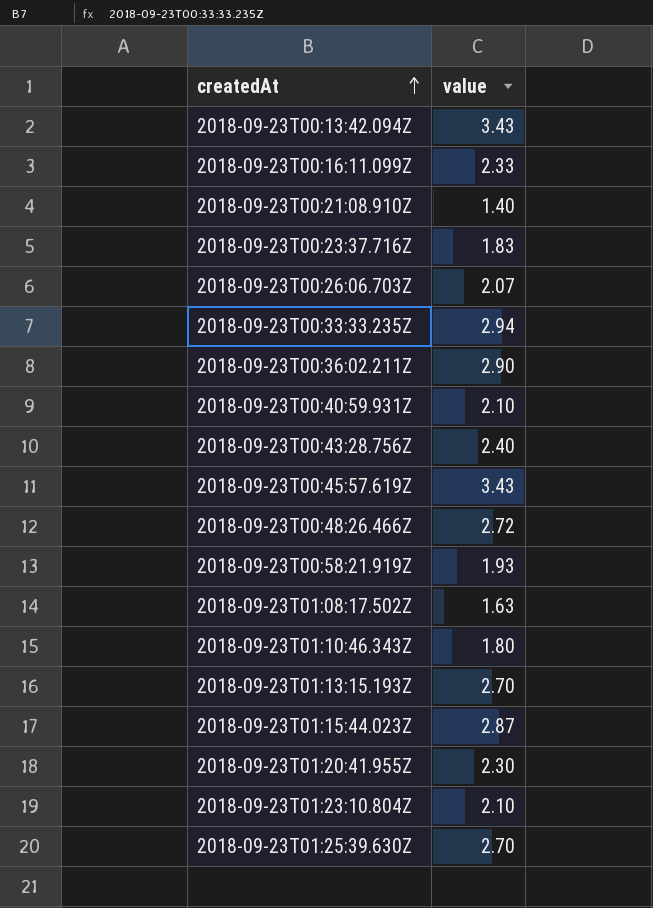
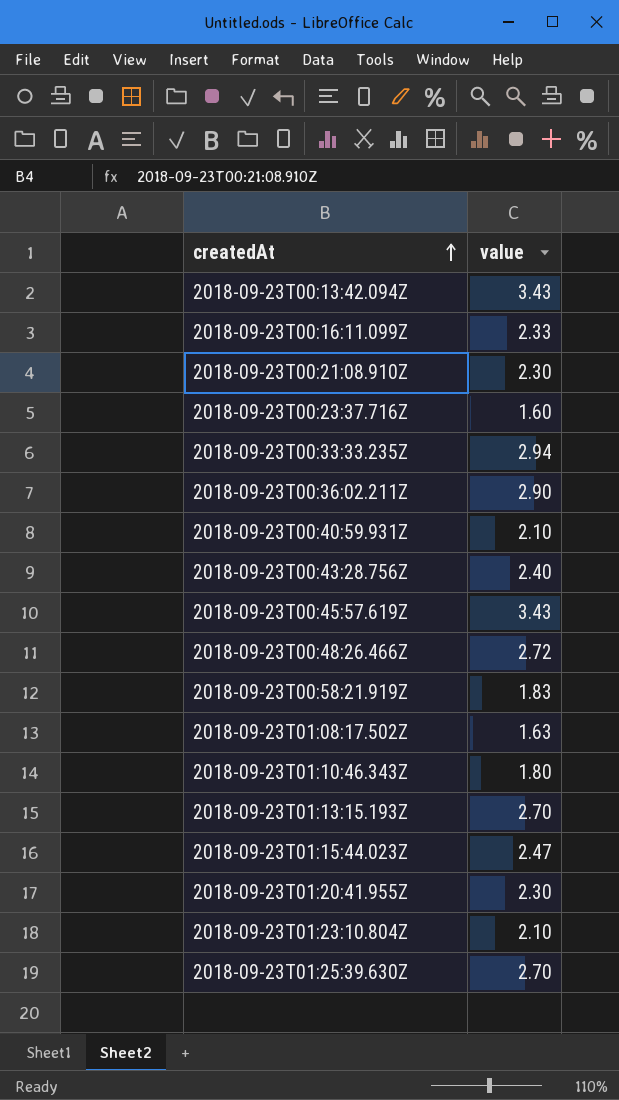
row 2018-09-23T00:26:06.703Z: 2.07 -> none
2018-09-23T00:21:08.910Z | value: 1.40 -> 2.30
2018-09-23T00:23:37.716Z | value: 1.83 -> 1.60
2018-09-23T00:58:21.919Z | value: 1.93 -> 1.83
2018-09-23T01:15:44.023Z | value: 2.87 -> 2.47

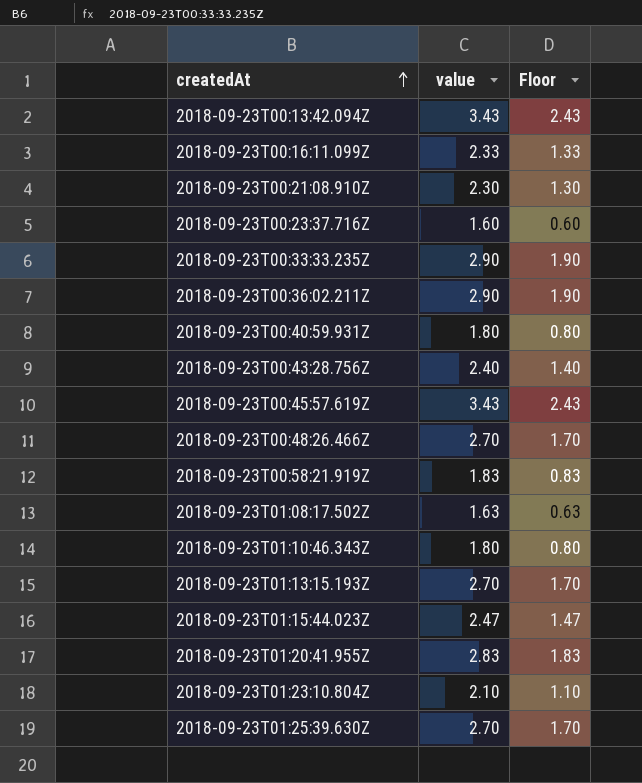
column Floor | formula: none -> [value] - 1
2018-09-23T00:33:33.235Z | value: 2.94 -> 2.90
2018-09-23T00:40:59.931Z | value: 2.10 -> 1.80
2018-09-23T00:48:26.466Z | value: 2.72 -> 2.70
2018-09-23T01:20:41.955Z | value: 2.30 -> 2.83

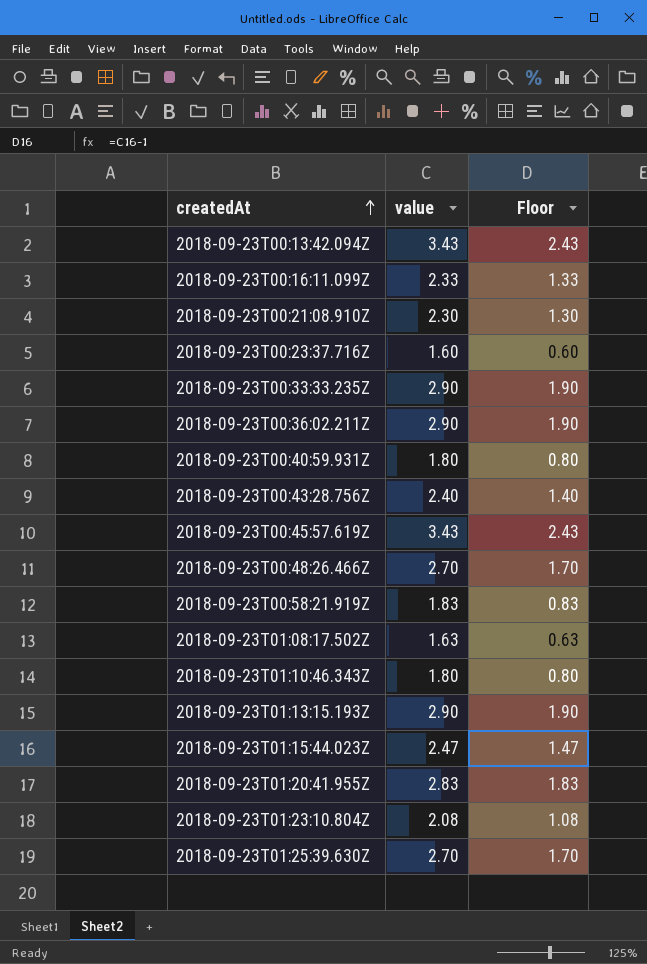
2018-09-23T01:13:15.193Z | value: 2.70 -> 2.90
2018-09-23T01:13:15.193Z | Floor: 1.70 -> 1.90
2018-09-23T01:23:10.804Z | value: 2.10 -> 2.08
2018-09-23T01:23:10.804Z | Floor: 1.10 -> 1.08

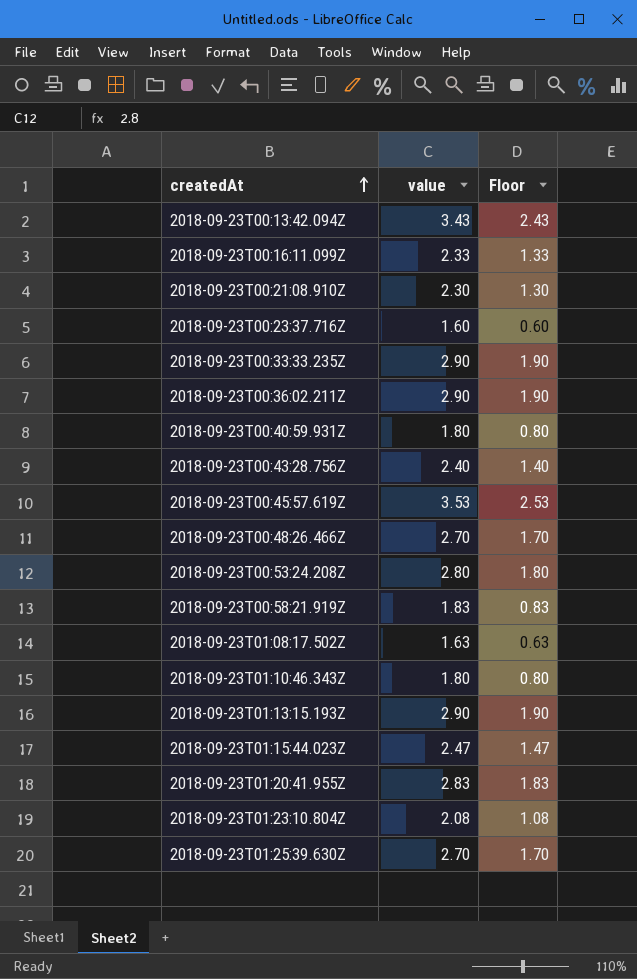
2018-09-23T00:45:57.619Z | value: 3.43 -> 3.53
2018-09-23T00:45:57.619Z | Floor: 2.43 -> 2.53
row 2018-09-23T00:53:24.208Z: none -> 2.80 | 1.80

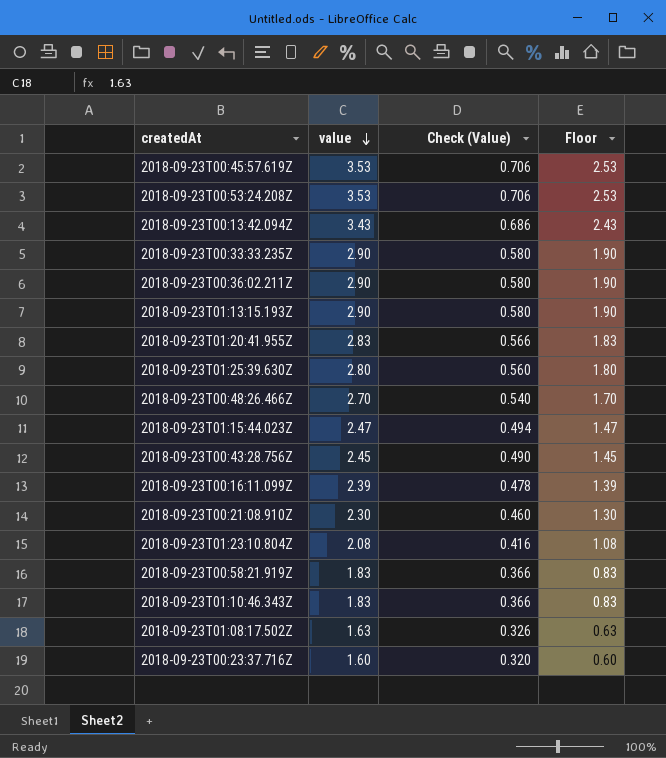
row order: createdAt ascending -> value descending
column Check (Value) | formula: none -> [value] * 0.2
row 2018-09-23T00:40:59.931Z: 1.80 | 0.80 -> none
2018-09-23T00:53:24.208Z | value: 2.80 -> 3.53
2018-09-23T00:53:24.208Z | Floor: 1.80 -> 2.53
2018-09-23T01:25:39.630Z | value: 2.70 -> 2.80
2018-09-23T01:25:39.630Z | Floor: 1.70 -> 1.80
2018-09-23T00:43:28.756Z | value: 2.40 -> 2.45
2018-09-23T00:43:28.756Z | Floor: 1.40 -> 1.45
2018-09-23T00:16:11.099Z | value: 2.33 -> 2.39
2018-09-23T00:16:11.099Z | Floor: 1.33 -> 1.39
2018-09-23T01:10:46.343Z | value: 1.80 -> 1.83
2018-09-23T01:10:46.343Z | Floor: 0.80 -> 0.83

